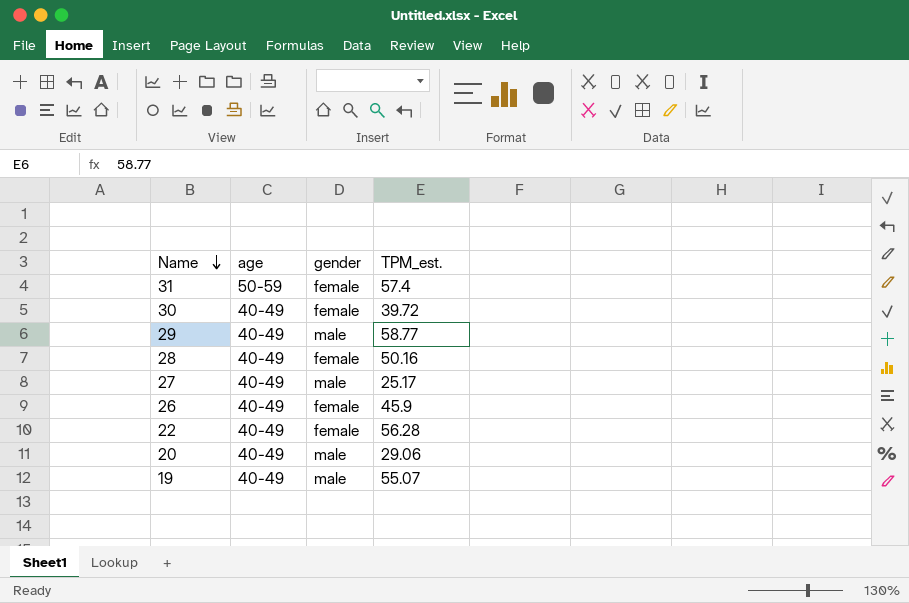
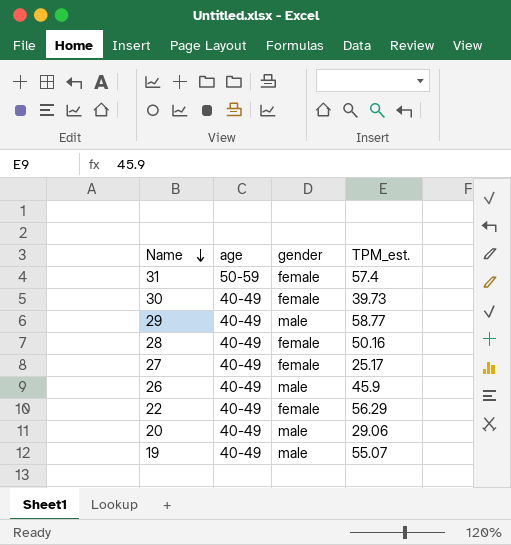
30 | TPM_est.: 39.72 -> 39.73
27 | gender: male -> female
26 | gender: female -> male
22 | TPM_est.: 56.28 -> 56.29

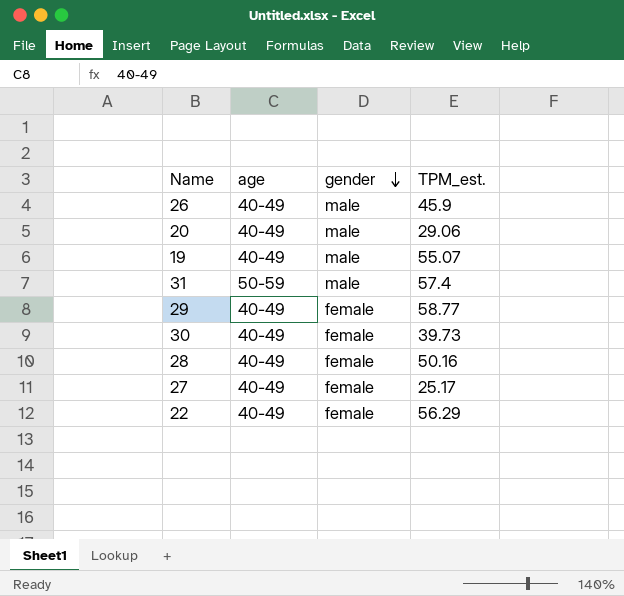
row order: Name descending -> gender descending
31 | gender: female -> male
29 | gender: male -> female

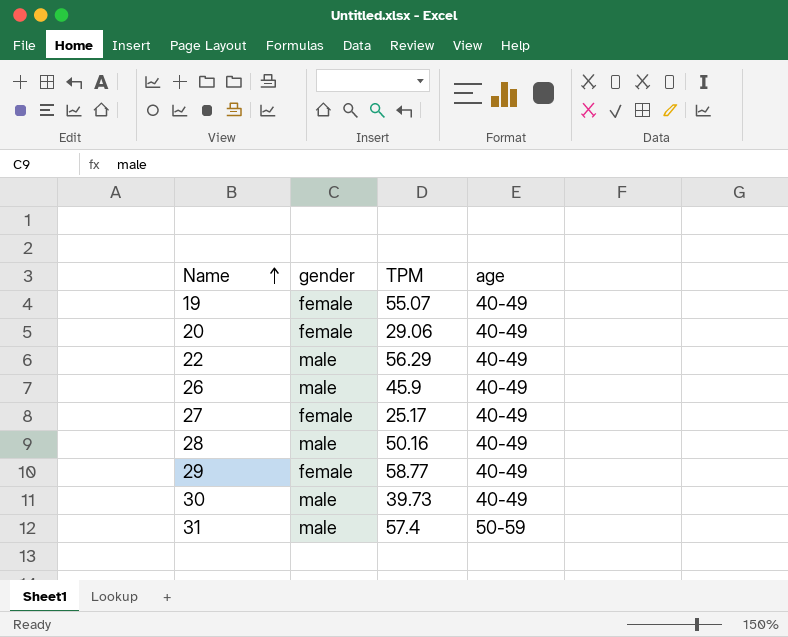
row order: gender descending -> Name ascending
column name: TPM_est. -> TPM
column age | position: 2 -> 4
19 | gender: male -> female
20 | gender: male -> female
22 | gender: female -> male
28 | gender: female -> male
30 | gender: female -> male

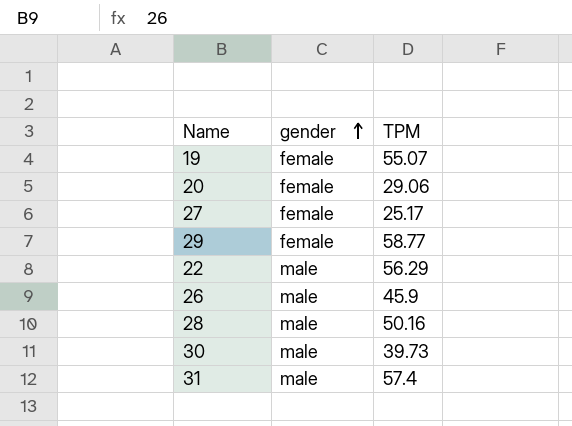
row order: Name ascending -> gender ascending
column age | position: 4 -> none

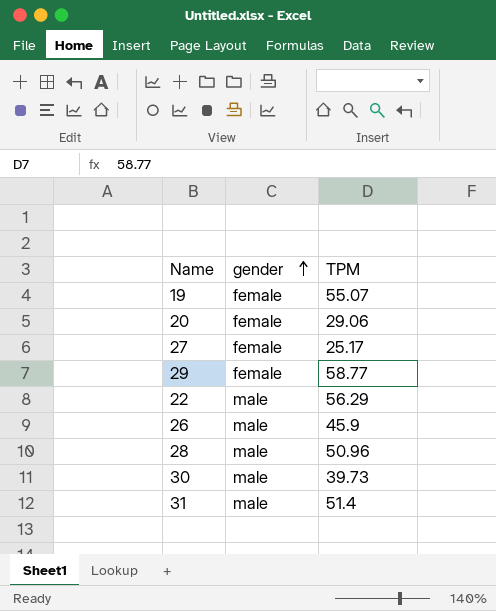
28 | TPM: 50.16 -> 50.96
31 | TPM: 57.4 -> 51.4

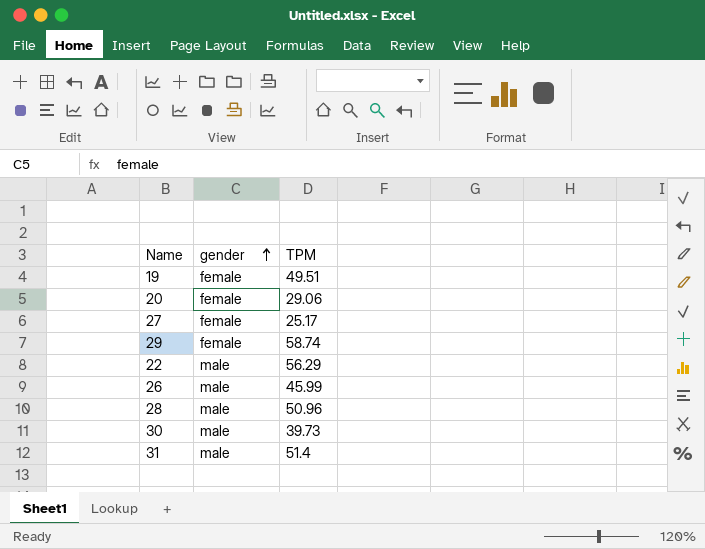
19 | TPM: 55.07 -> 49.51
29 | TPM: 58.77 -> 58.74
26 | TPM: 45.9 -> 45.99

